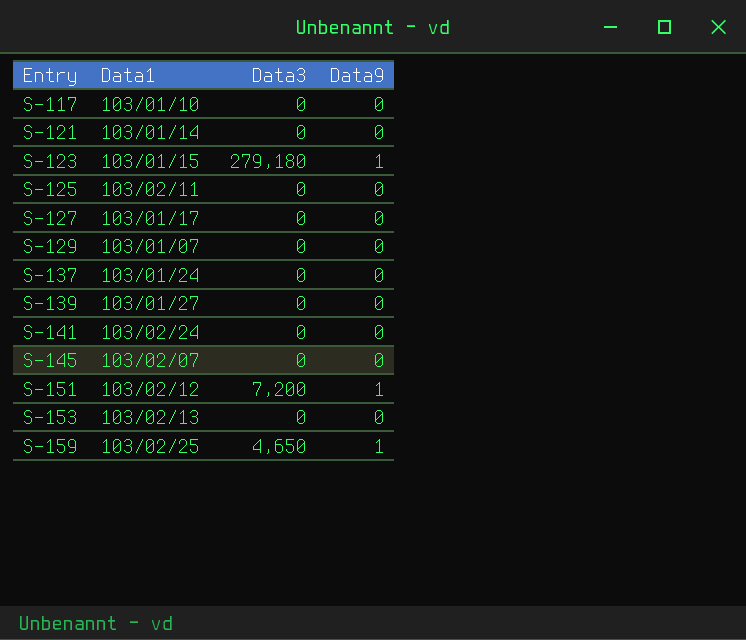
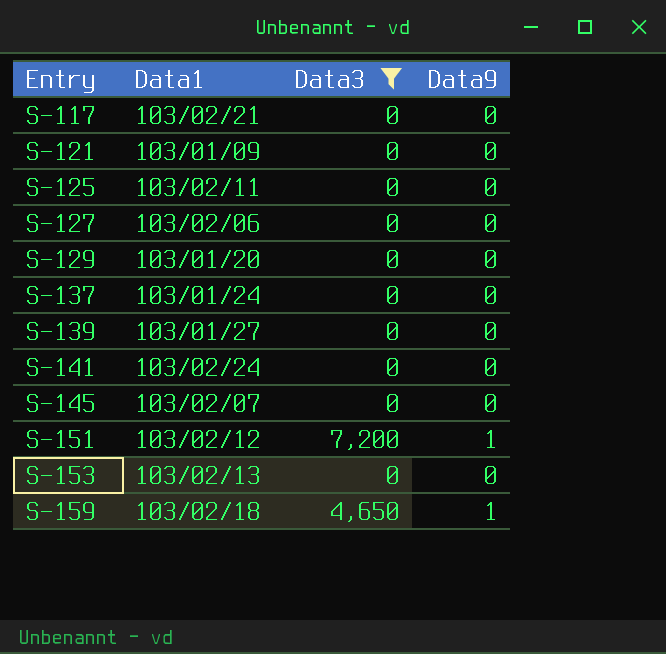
filter: none -> Data3 != 279,180
S-117 | Data1: 103/01/10 -> 103/02/21
S-121 | Data1: 103/01/14 -> 103/01/09
S-127 | Data1: 103/01/17 -> 103/02/06
S-129 | Data1: 103/01/07 -> 103/01/20
S-159 | Data1: 103/02/25 -> 103/02/18

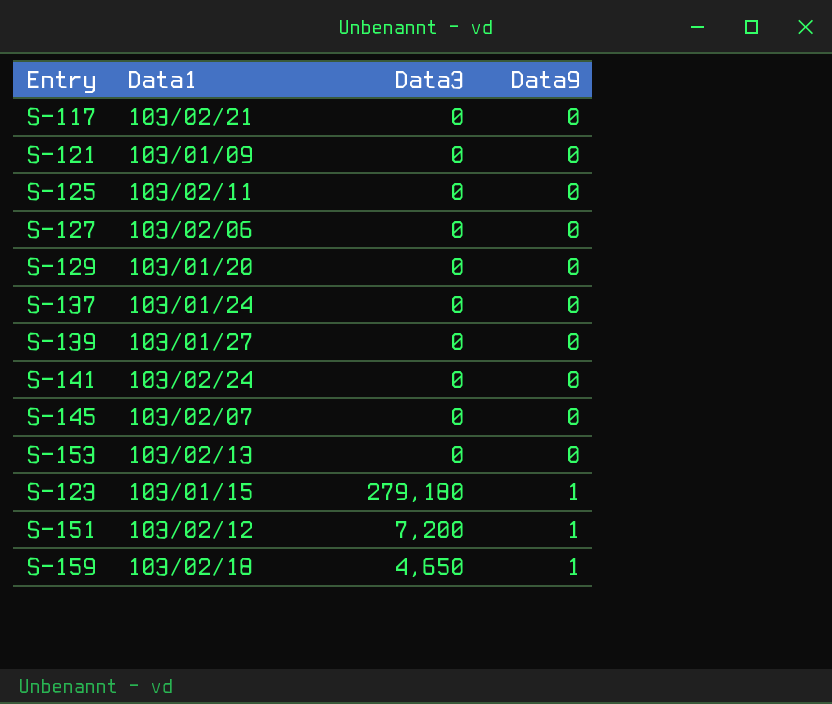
filter: Data3 != 279,180 -> none
row order: Entry ascending -> Data9 ascending

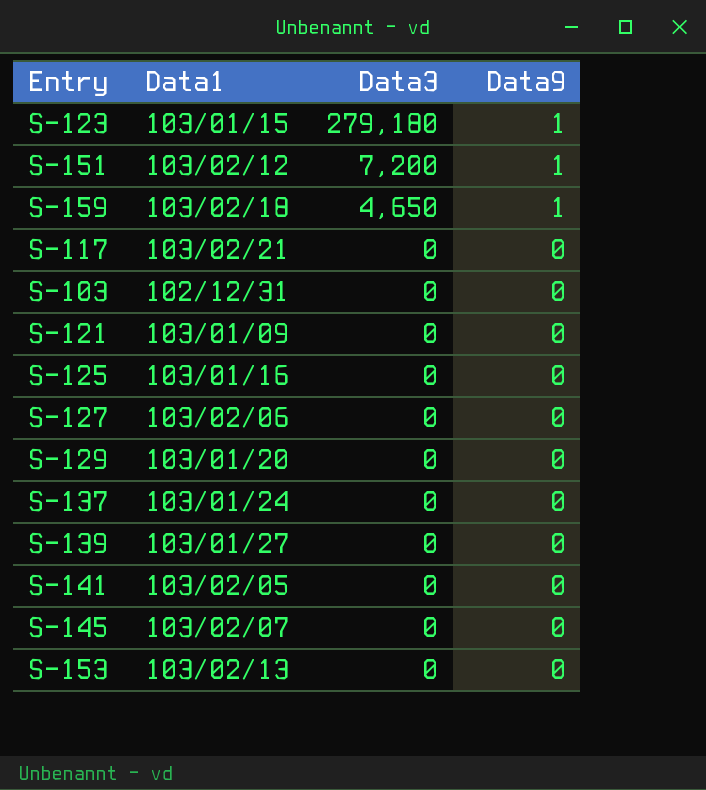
row order: Data9 ascending -> Data3 descending
row S-103: none -> 102/12/31 | 0 | 0
S-125 | Data1: 103/02/11 -> 103/01/16
S-141 | Data1: 103/02/24 -> 103/02/05

